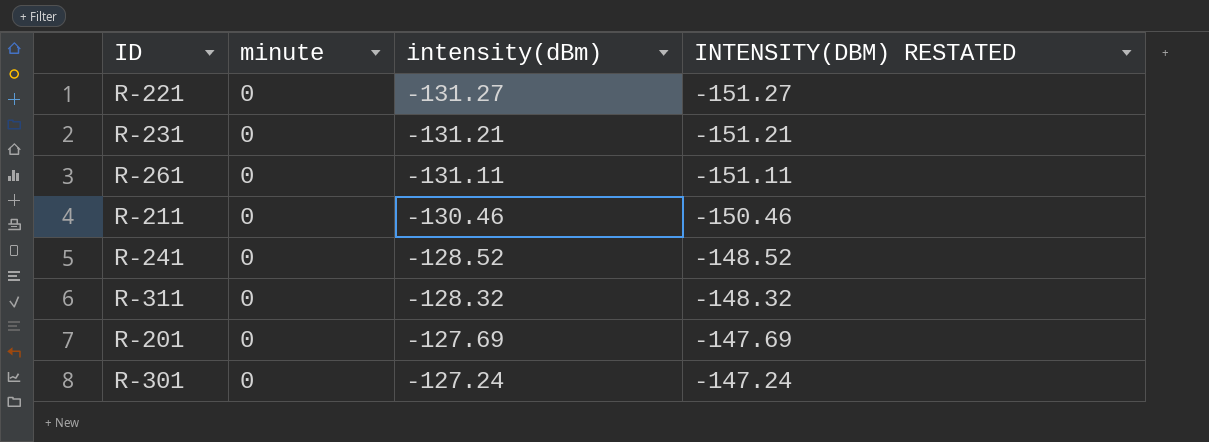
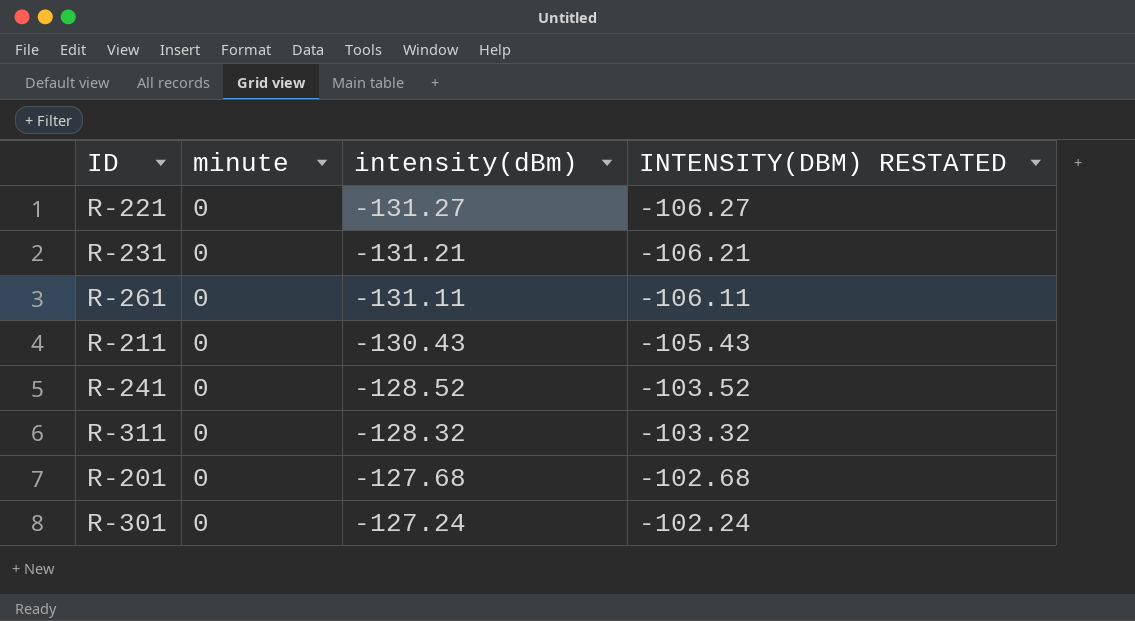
column INTENSITY(DBM) RESTATED | formula: [intensity(dBm)] - 20 -> [intensity(dBm)] + 25
R-211 | intensity(dBm): -130.46 -> -130.43
R-201 | intensity(dBm): -127.69 -> -127.68

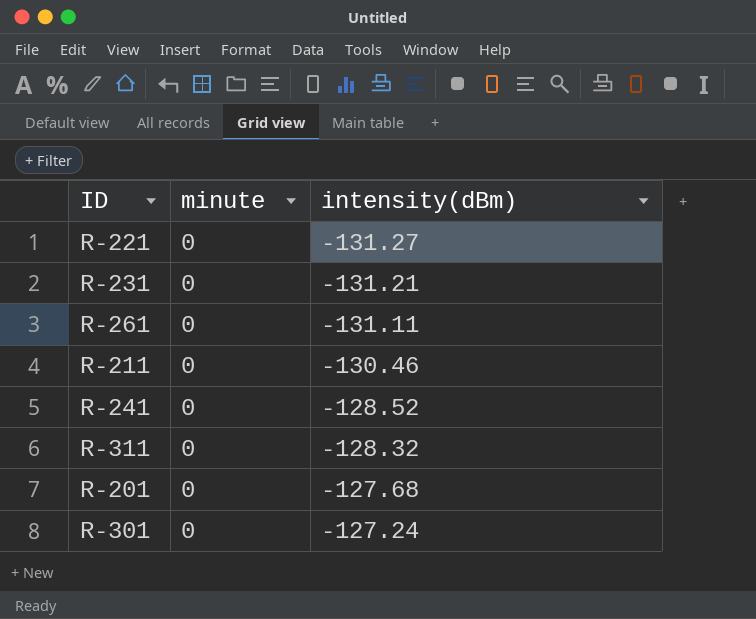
column INTENSITY(DBM) RESTATED | formula: [intensity(dBm)] + 25 -> none
R-211 | intensity(dBm): -130.43 -> -130.46

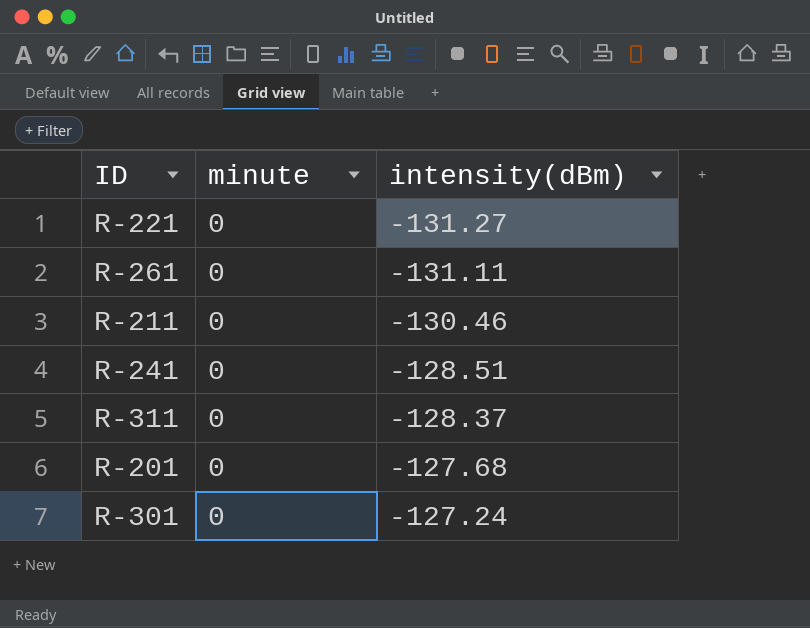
row R-231: 0 | -131.21 -> none
R-241 | intensity(dBm): -128.52 -> -128.51
R-311 | intensity(dBm): -128.32 -> -128.37

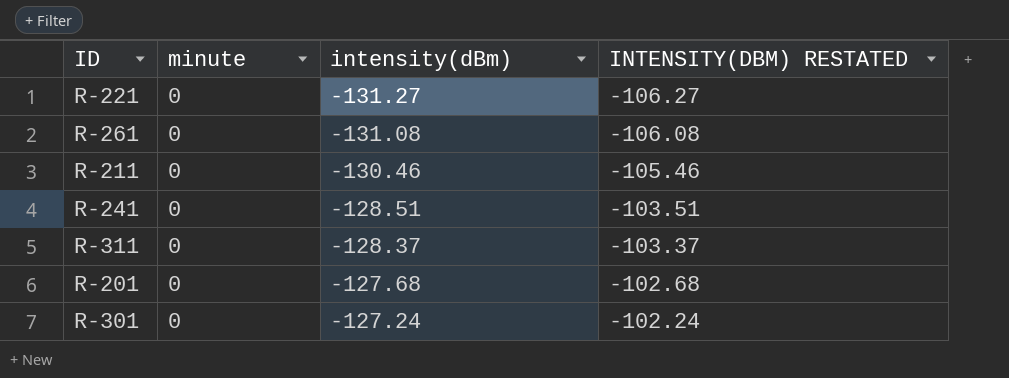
column INTENSITY(DBM) RESTATED | formula: none -> [intensity(dBm)] + 25
R-261 | intensity(dBm): -131.11 -> -131.08

